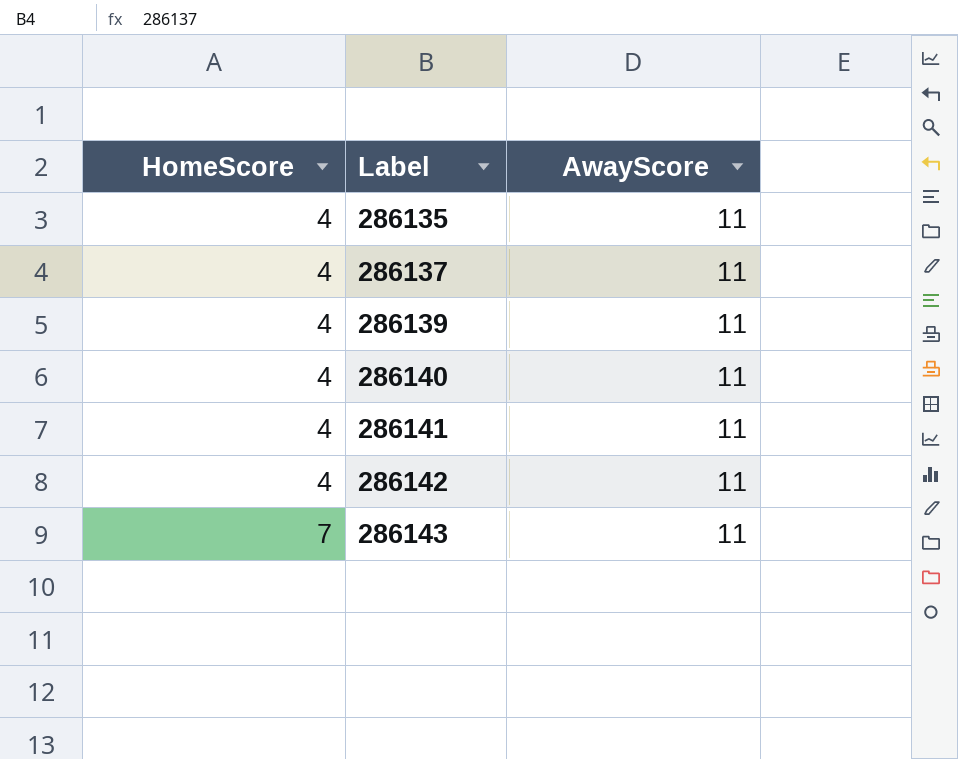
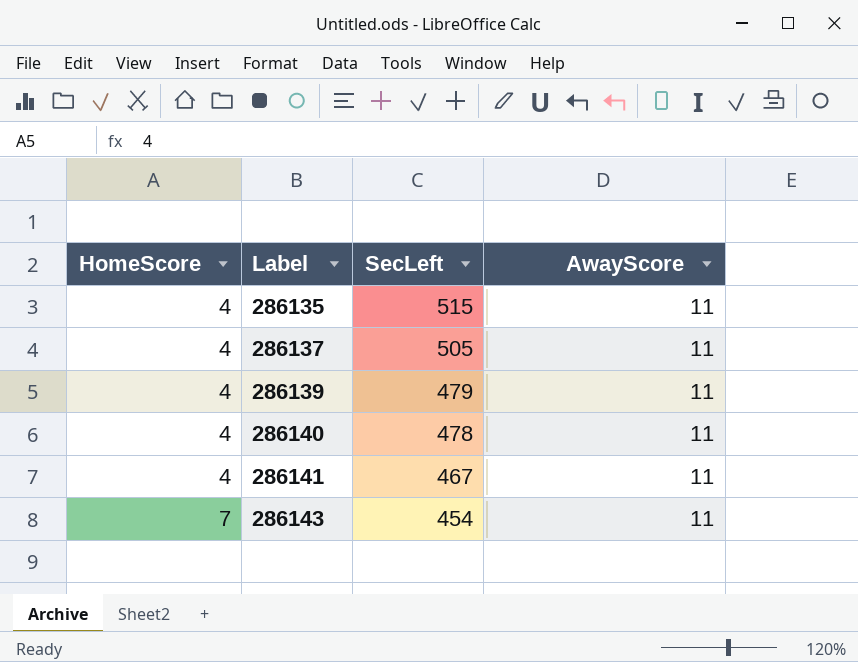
column SecLeft | position: none -> 3
row 286142: 4 | 11 -> none

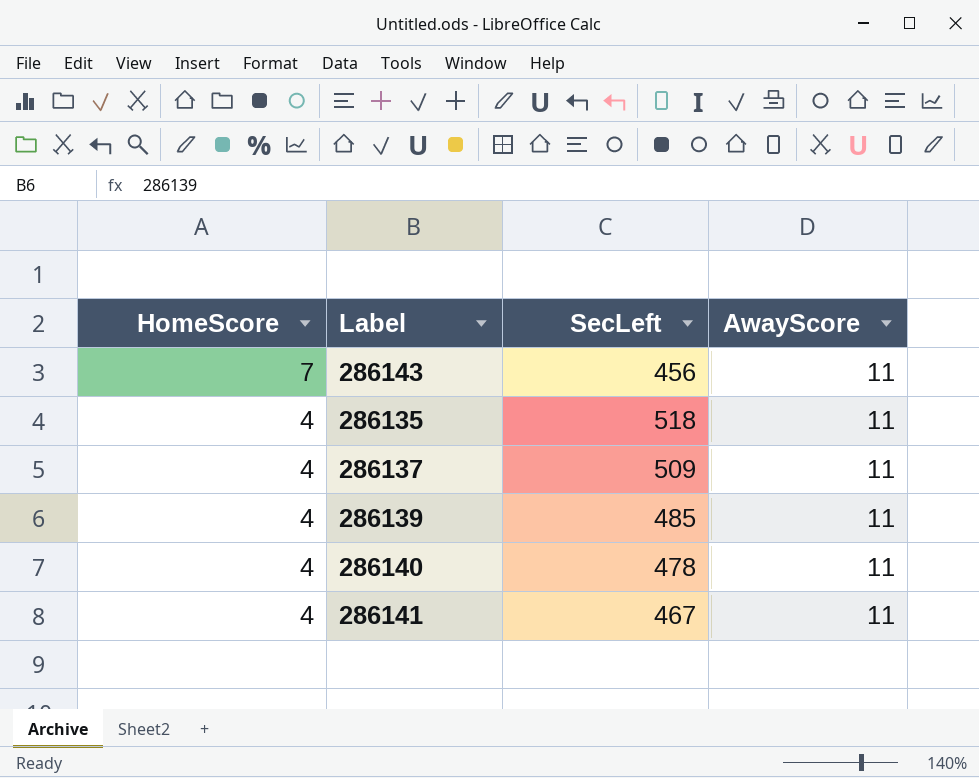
row order: HomeScore ascending -> HomeScore descending
286143 | SecLeft: 454 -> 456
286135 | SecLeft: 515 -> 518
286137 | SecLeft: 505 -> 509
286139 | SecLeft: 479 -> 485

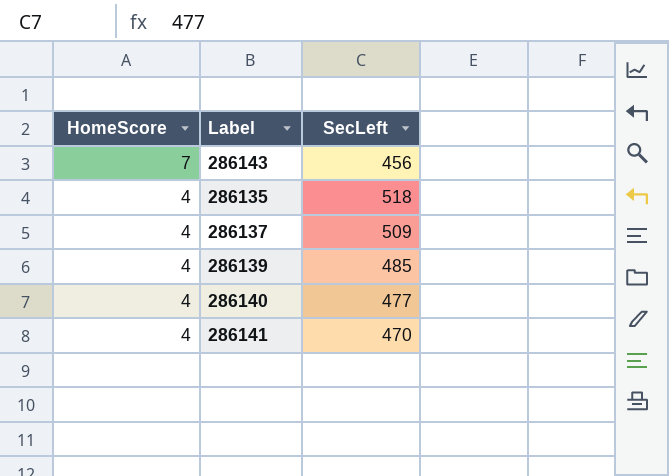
column AwayScore | position: 4 -> none
286140 | SecLeft: 478 -> 477
286141 | SecLeft: 467 -> 470

